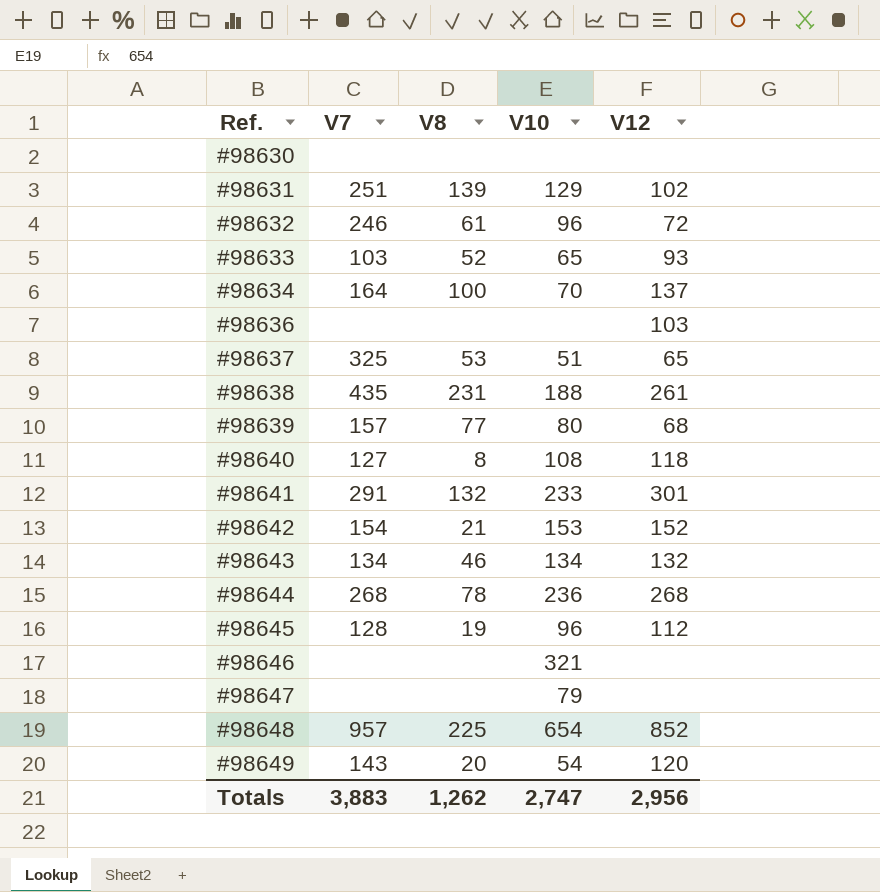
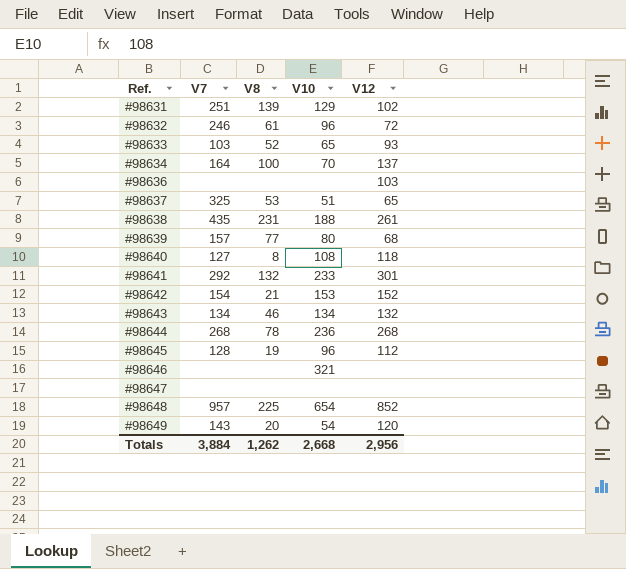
row #98630: none | none | none | none -> none
#98641 | V7: 291 -> 292
#98647 | V10: 79 -> none
Totals | V7: 3,883 -> 3,884
Totals | V10: 2,747 -> 2,668

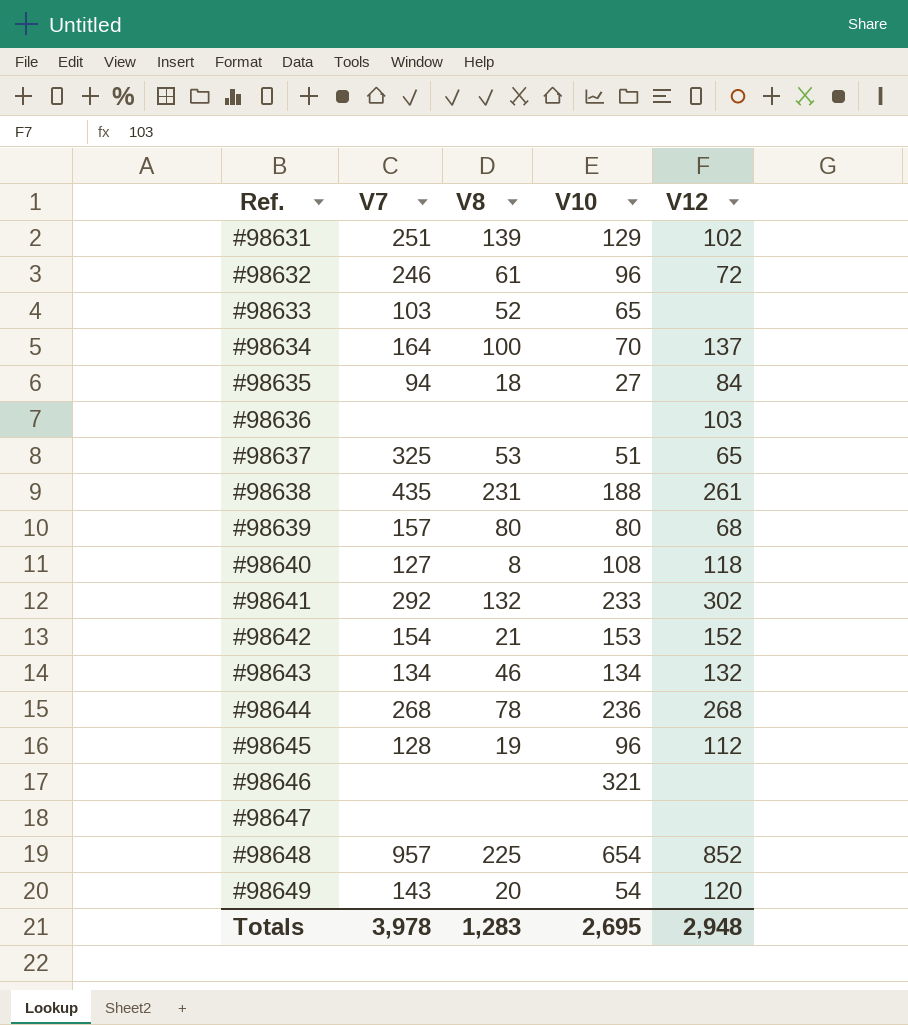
#98633 | V12: 93 -> none
row #98635: none -> 94 | 18 | 27 | 84
#98639 | V8: 77 -> 80
#98641 | V12: 301 -> 302
Totals | V7: 3,884 -> 3,978
Totals | V8: 1,262 -> 1,283
Totals | V10: 2,668 -> 2,695
Totals | V12: 2,956 -> 2,948

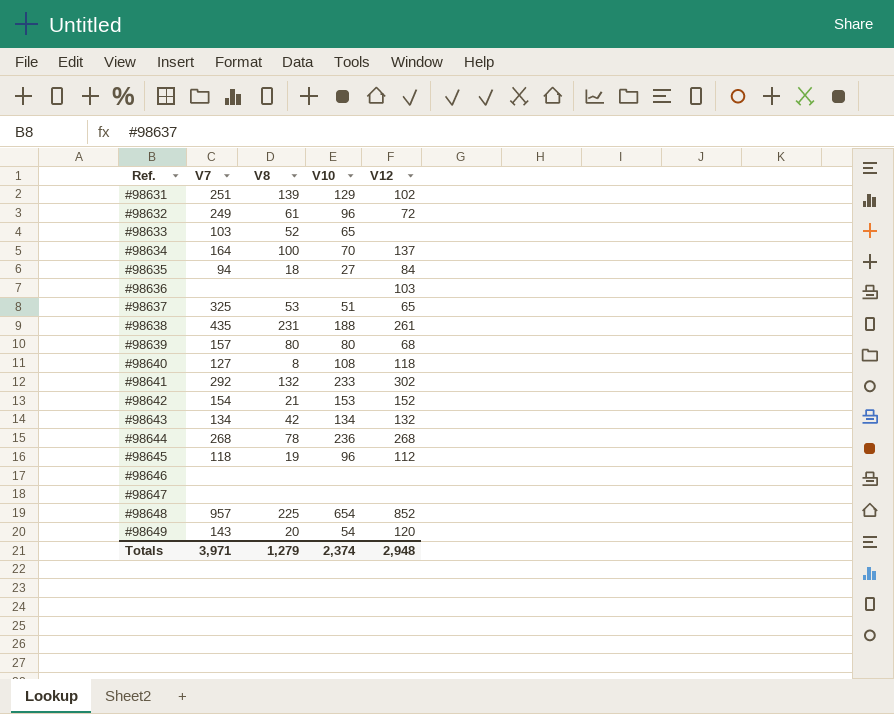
#98632 | V7: 246 -> 249
#98643 | V8: 46 -> 42
#98645 | V7: 128 -> 118
#98646 | V10: 321 -> none
Totals | V7: 3,978 -> 3,971
Totals | V8: 1,283 -> 1,279
Totals | V10: 2,695 -> 2,374

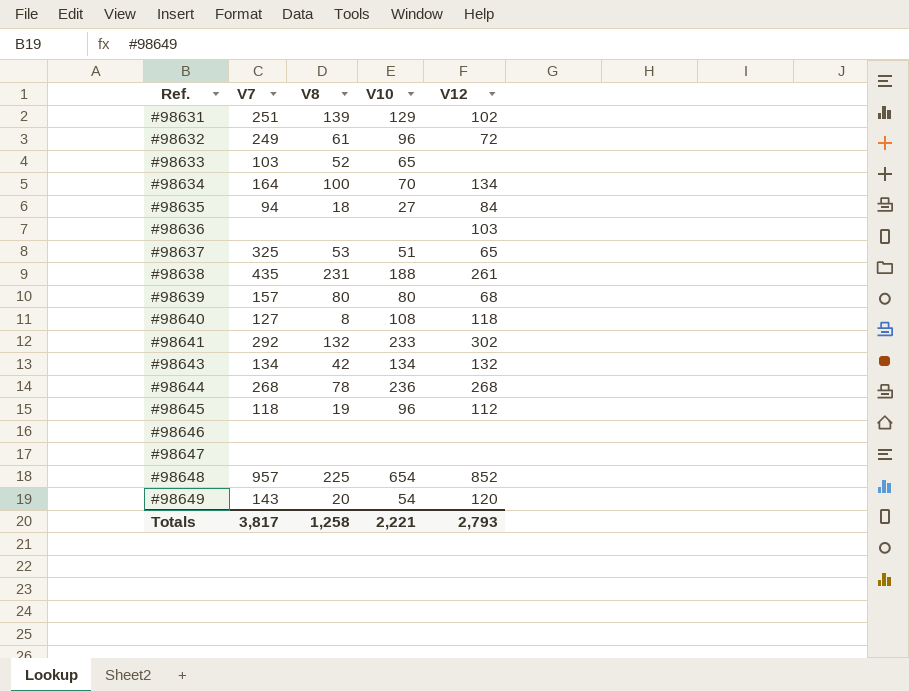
row #98642: 154 | 21 | 153 | 152 -> none
#98634 | V12: 137 -> 134
Totals | V7: 3,971 -> 3,817
Totals | V8: 1,279 -> 1,258
Totals | V10: 2,374 -> 2,221
Totals | V12: 2,948 -> 2,793

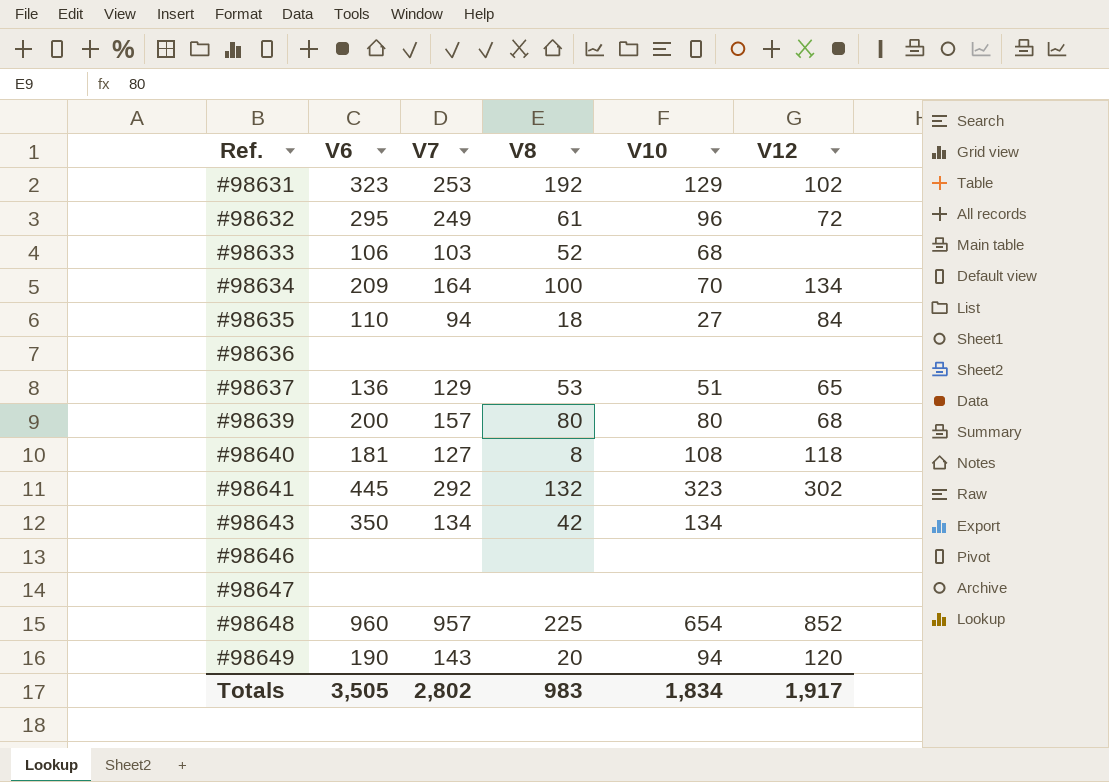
column V6 | position: none -> 2
row #98638: 435 | 231 | 188 | 261 -> none
row #98644: 268 | 78 | 236 | 268 -> none
row #98645: 118 | 19 | 96 | 112 -> none
#98631 | V7: 251 -> 253
#98631 | V8: 139 -> 192
#98633 | V10: 65 -> 68
#98636 | V12: 103 -> none
#98637 | V7: 325 -> 129
#98641 | V10: 233 -> 323
#98643 | V12: 132 -> none
#98649 | V10: 54 -> 94
Totals | V7: 3,817 -> 2,802
Totals | V8: 1,258 -> 983
Totals | V10: 2,221 -> 1,834
Totals | V12: 2,793 -> 1,917

